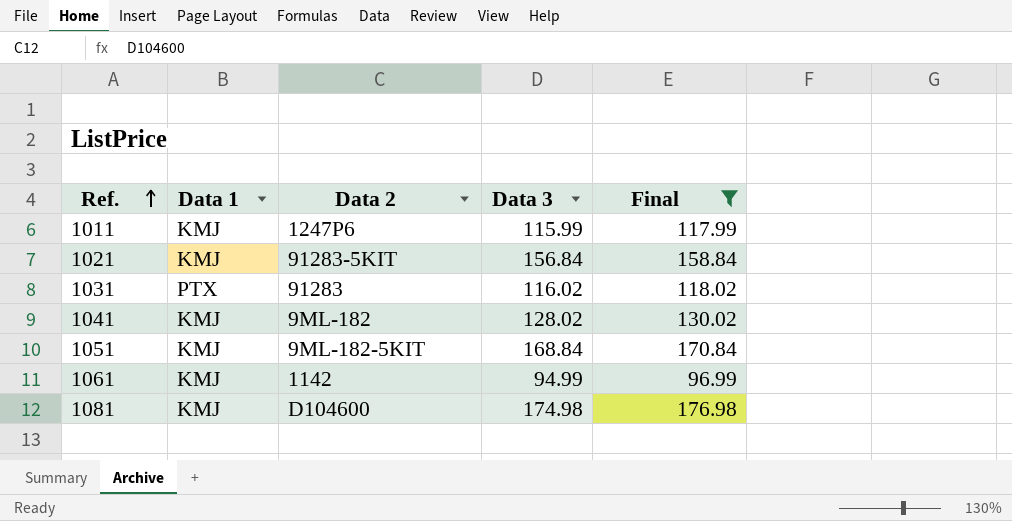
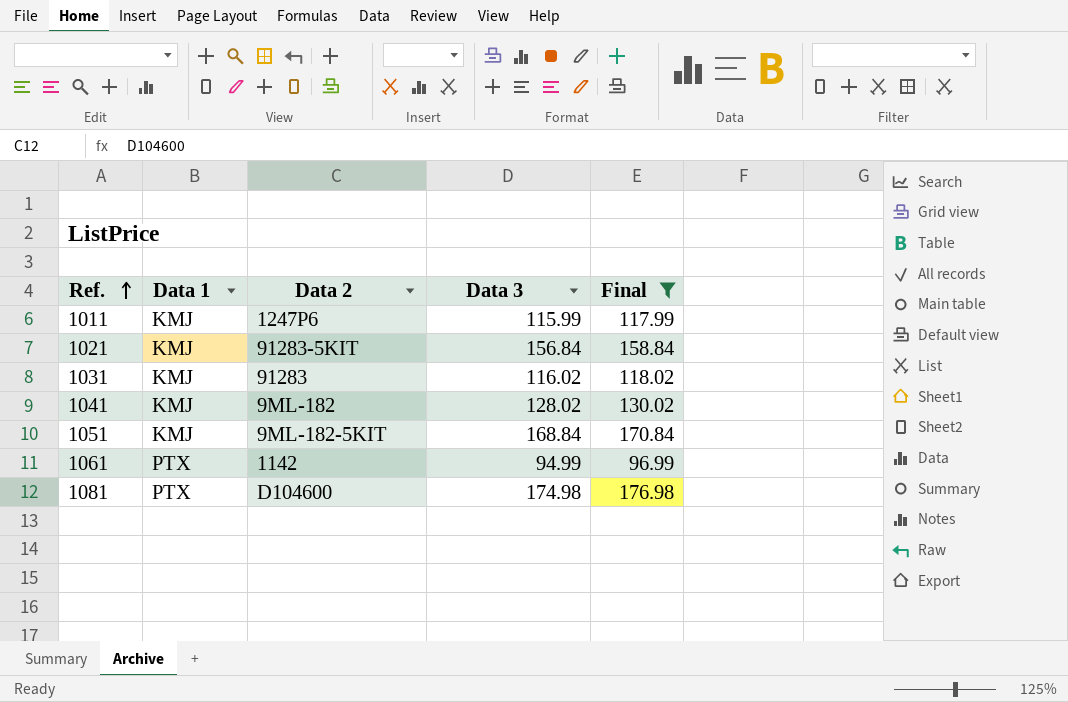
1031 | Data 1: PTX -> KMJ
1061 | Data 1: KMJ -> PTX
1081 | Data 1: KMJ -> PTX

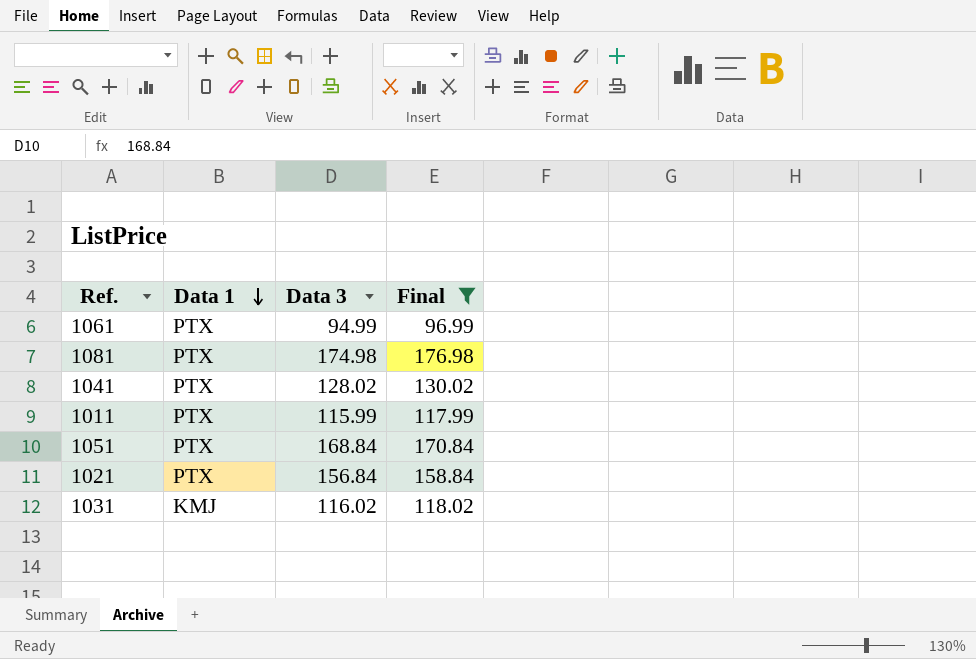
row order: Ref. ascending -> Data 1 descending
column Data 2 | position: 3 -> none
1041 | Data 1: KMJ -> PTX
1011 | Data 1: KMJ -> PTX
1051 | Data 1: KMJ -> PTX
1021 | Data 1: KMJ -> PTX

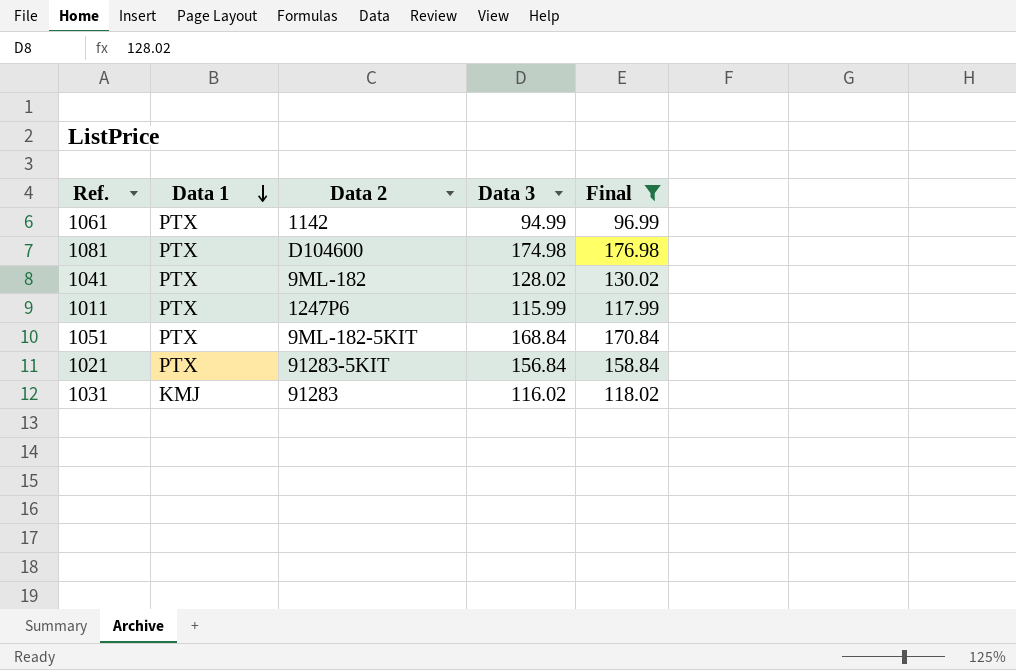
column Data 2 | position: none -> 3

